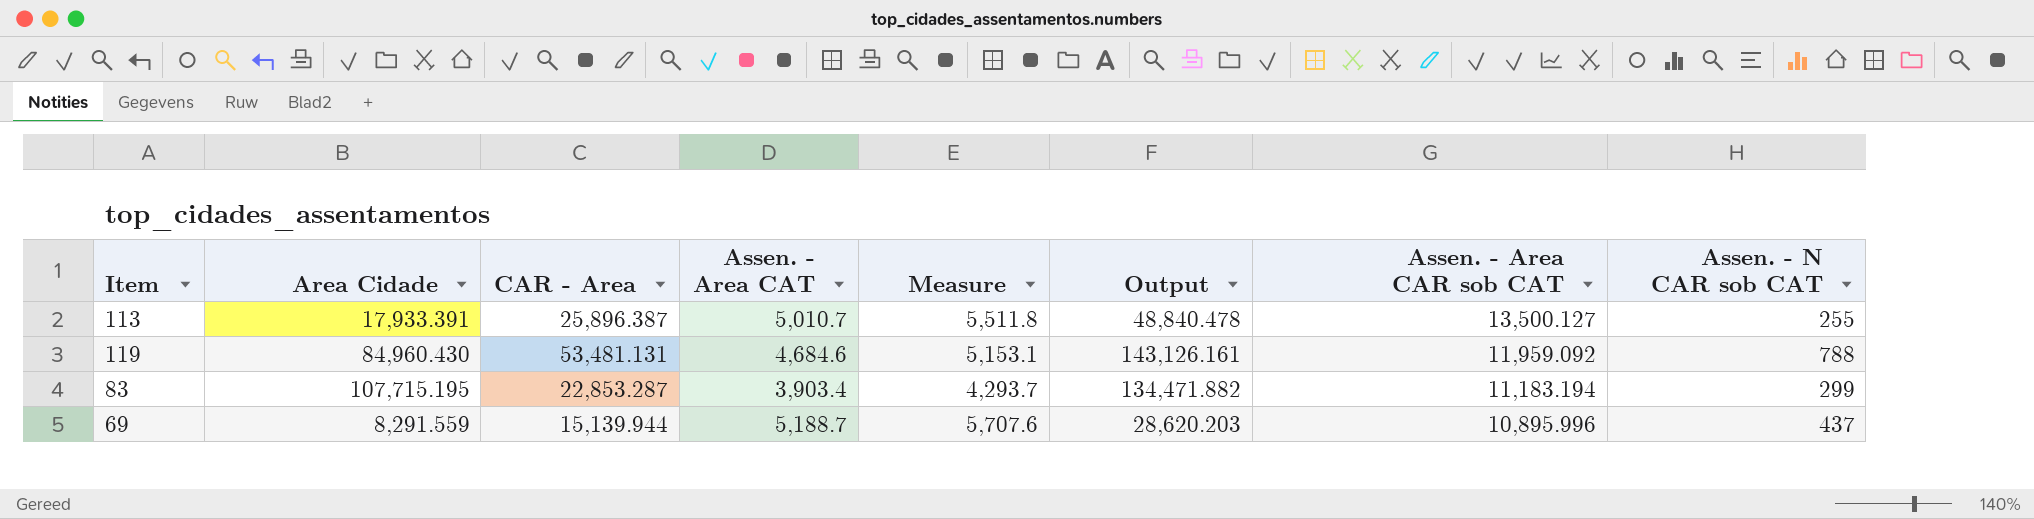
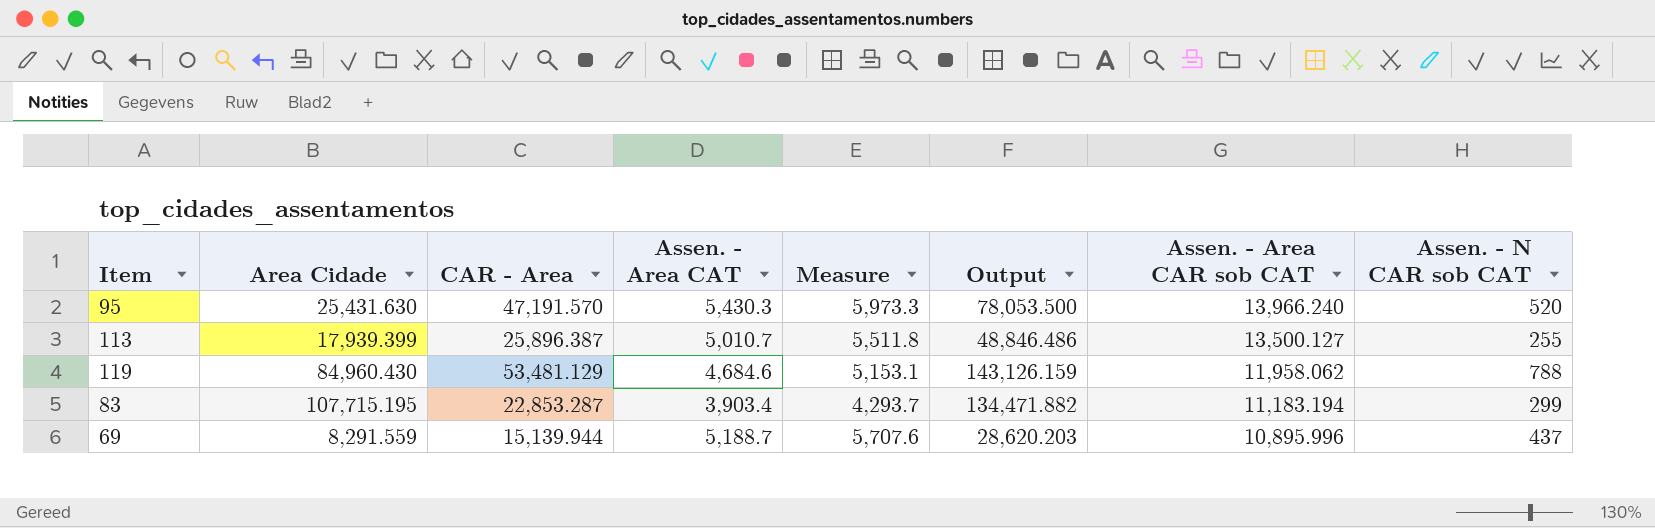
row 95: none -> 25,431.630 | 47,191.570 | 5,430.3 | 5,973.3 | 78,053.500 | 13,966.240 | 520
113 | Area Cidade: 17,933.391 -> 17,939.399
113 | Output: 48,840.478 -> 48,846.486
119 | CAR - Area: 53,481.131 -> 53,481.129
119 | Output: 143,126.161 -> 143,126.159
119 | Assen. - Area CAR sob CAT: 11,959.092 -> 11,958.062

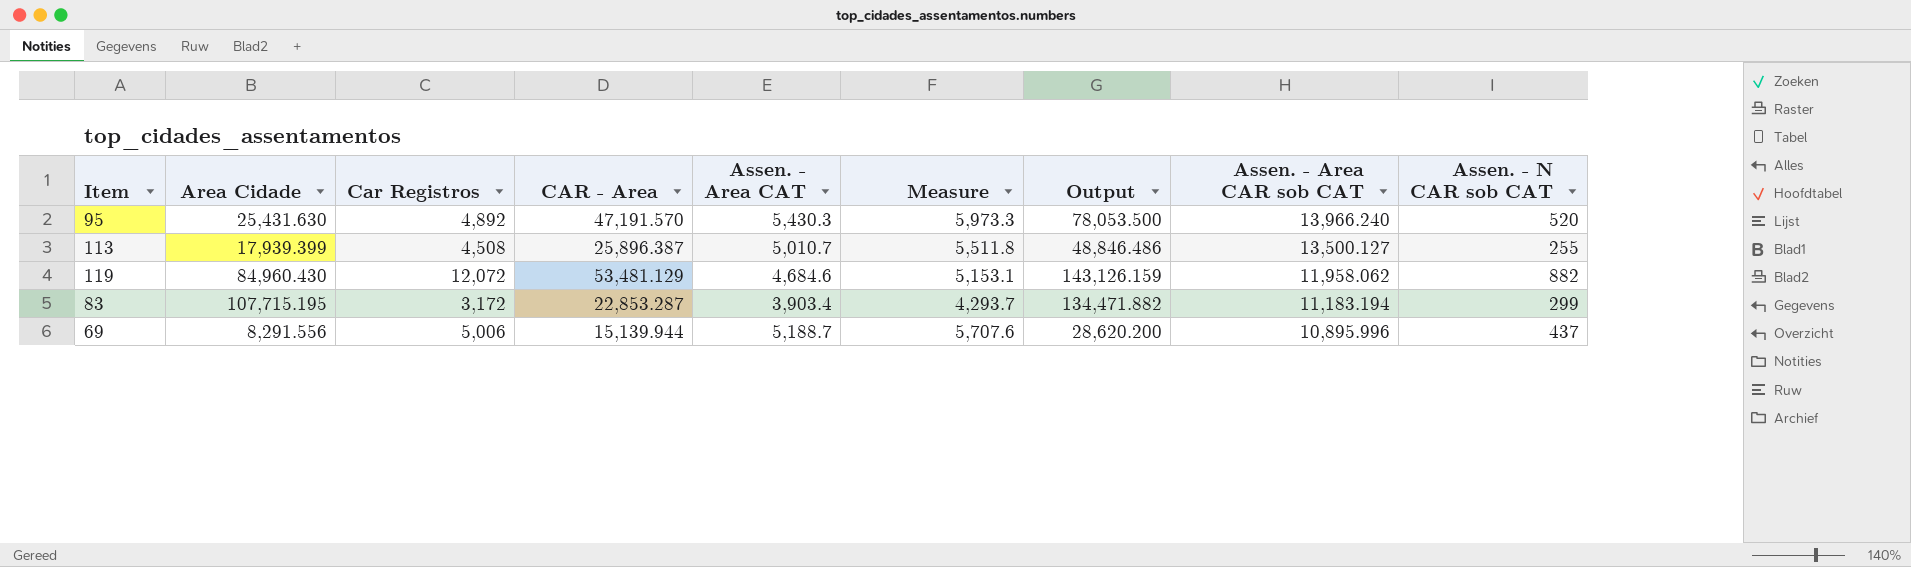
column Car Registros | position: none -> 3
119 | Assen. - N CAR sob CAT: 788 -> 882
69 | Area Cidade: 8,291.559 -> 8,291.556
69 | Output: 28,620.203 -> 28,620.200

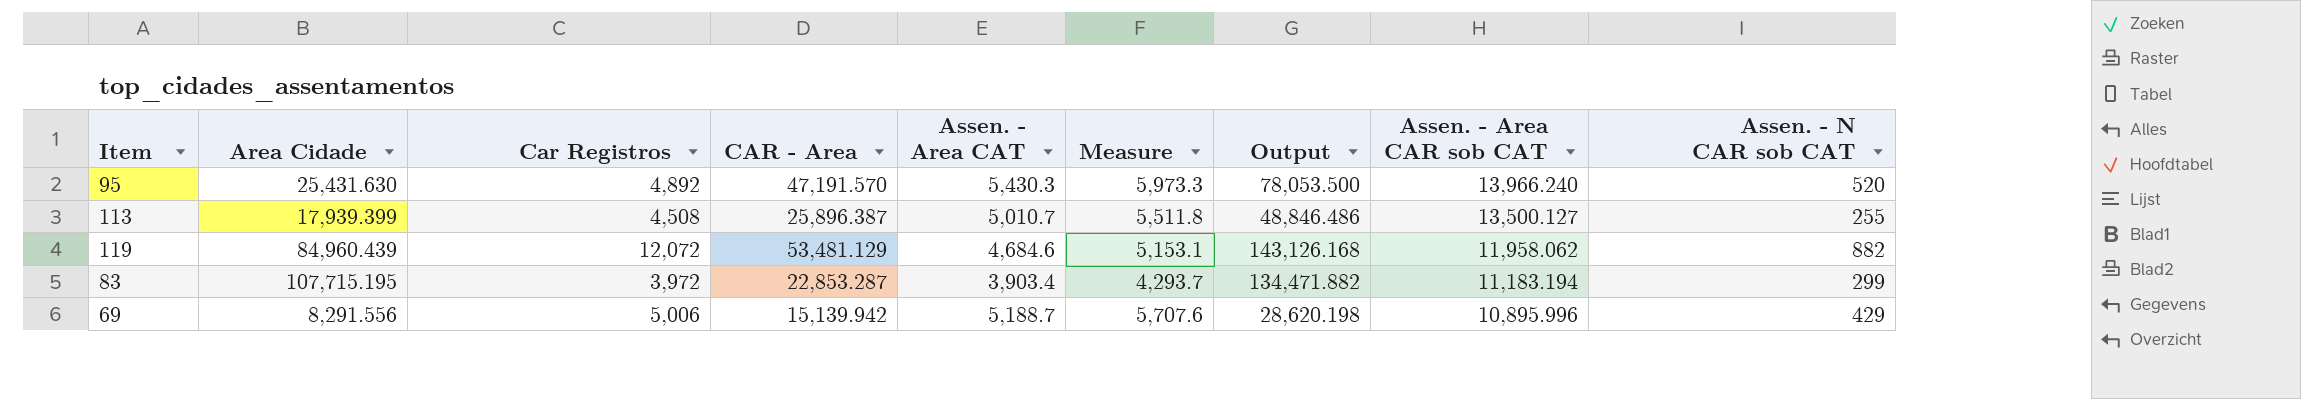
119 | Area Cidade: 84,960.430 -> 84,960.439
119 | Output: 143,126.159 -> 143,126.168
83 | Car Registros: 3,172 -> 3,972
69 | CAR - Area: 15,139.944 -> 15,139.942
69 | Output: 28,620.200 -> 28,620.198
69 | Assen. - N CAR sob CAT: 437 -> 429

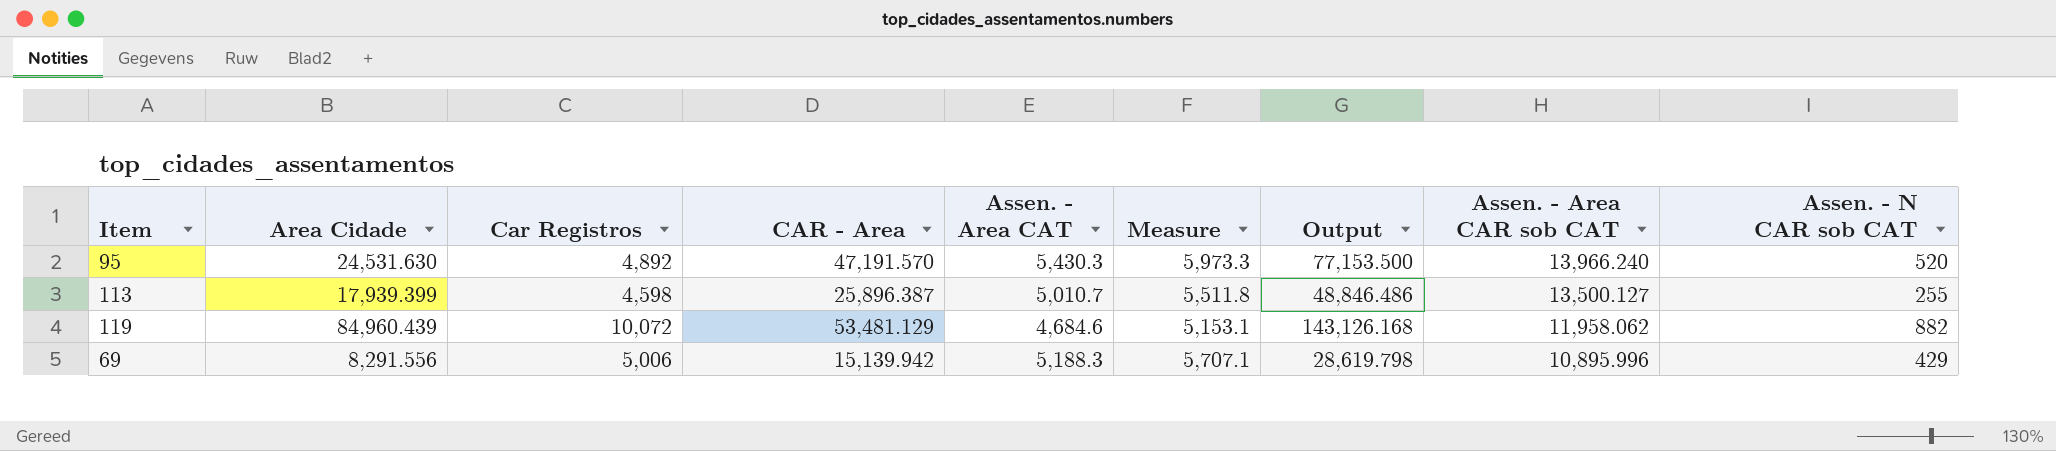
row 83: 107,715.195 | 3,972 | 22,853.287 | 3,903.4 | 4,293.7 | 134,471.882 | 11,183.194 | 299 -> none
95 | Area Cidade: 25,431.630 -> 24,531.630
95 | Output: 78,053.500 -> 77,153.500
113 | Car Registros: 4,508 -> 4,598
119 | Car Registros: 12,072 -> 10,072
69 | Assen. - Area CAT: 5,188.7 -> 5,188.3
69 | Measure: 5,707.6 -> 5,707.1
69 | Output: 28,620.198 -> 28,619.798

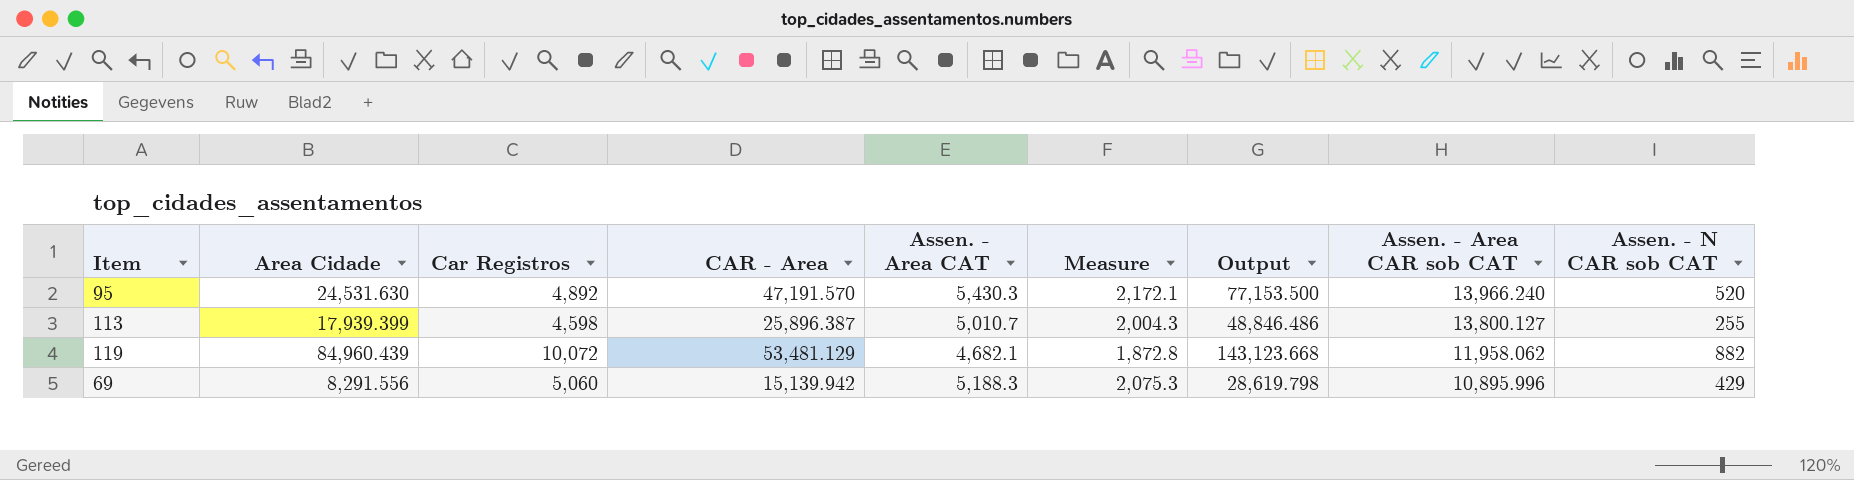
column Measure | formula: [Assen. - Area CAT] * 1.1 -> [Assen. - Area CAT] * 0.4
113 | Assen. - Area CAR sob CAT: 13,500.127 -> 13,800.127
119 | Assen. - Area CAT: 4,684.6 -> 4,682.1
119 | Output: 143,126.168 -> 143,123.668
69 | Car Registros: 5,006 -> 5,060

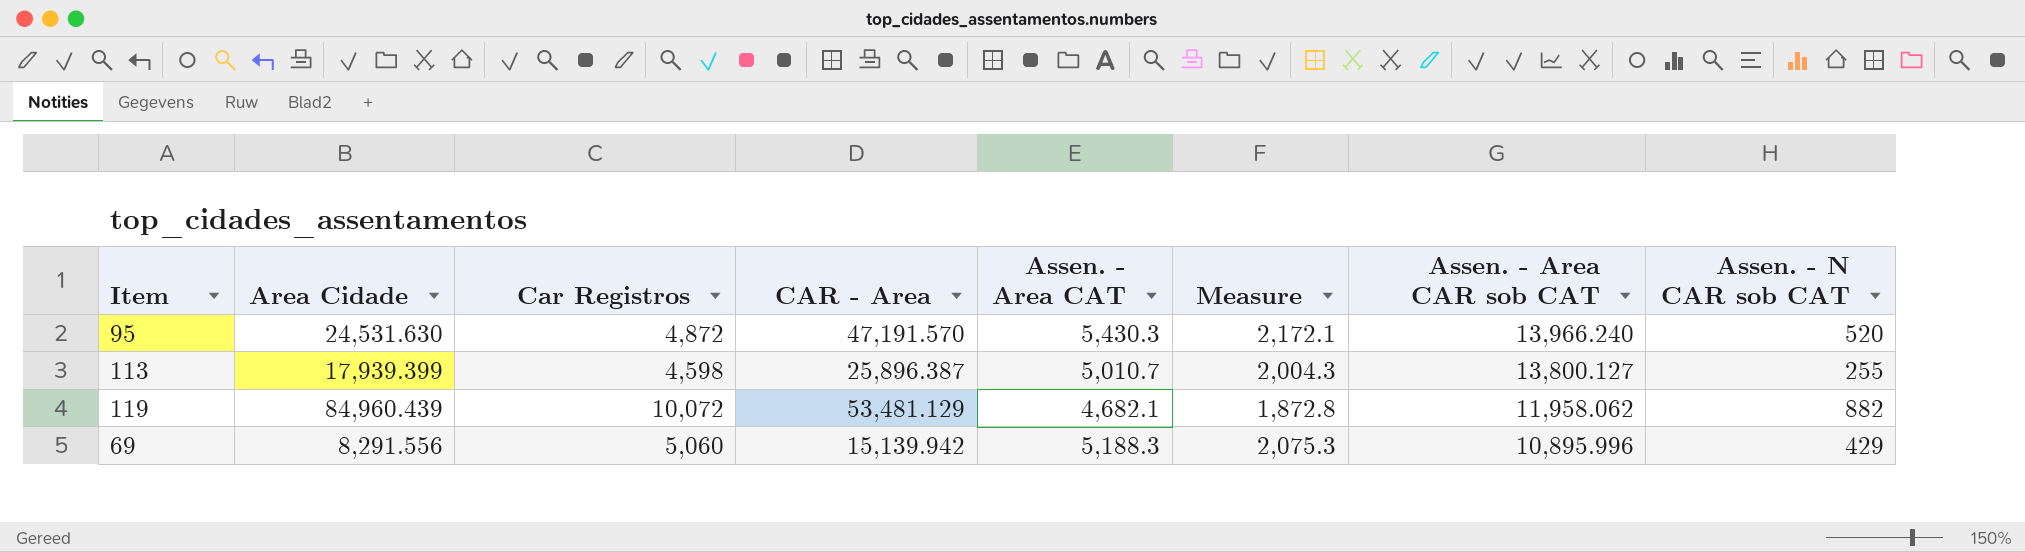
column Output | formula: [Area Cidade] + [CAR - Area] + [Assen. - Area CAT] -> none
95 | Car Registros: 4,892 -> 4,872

